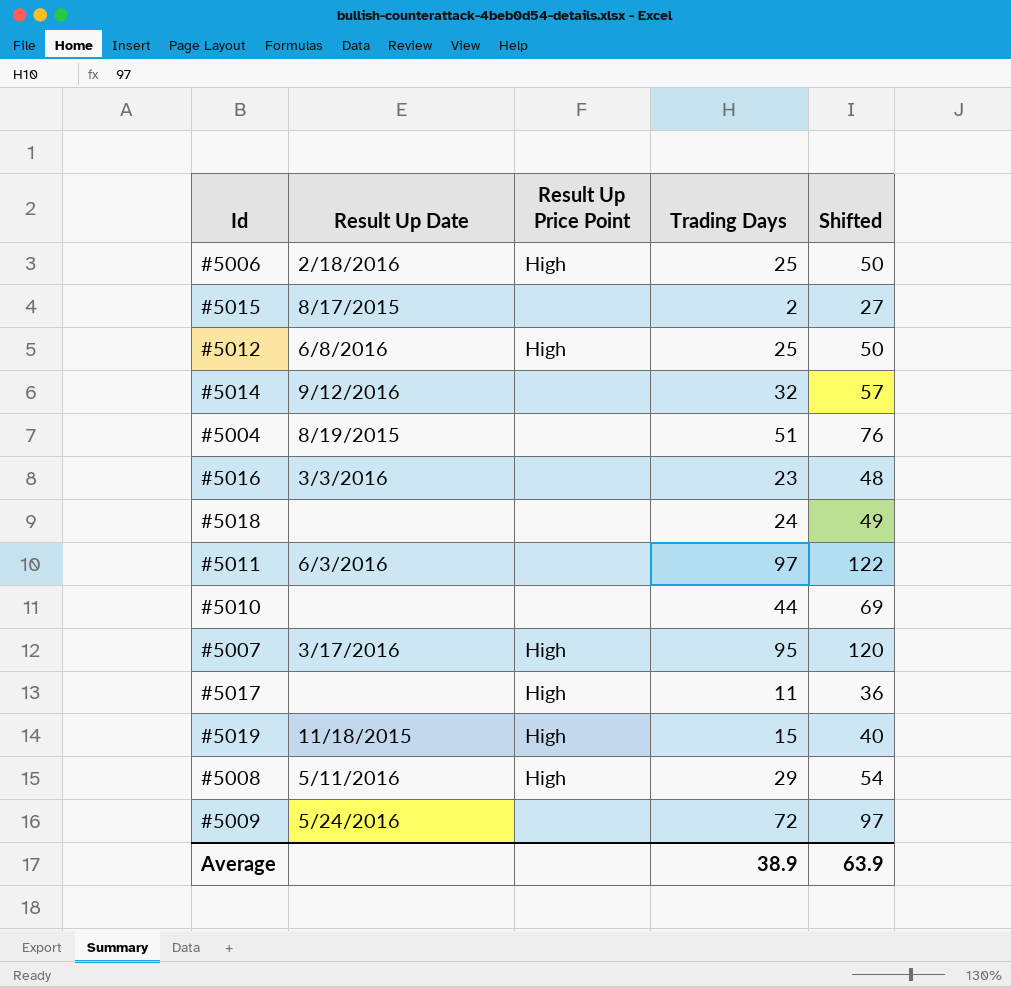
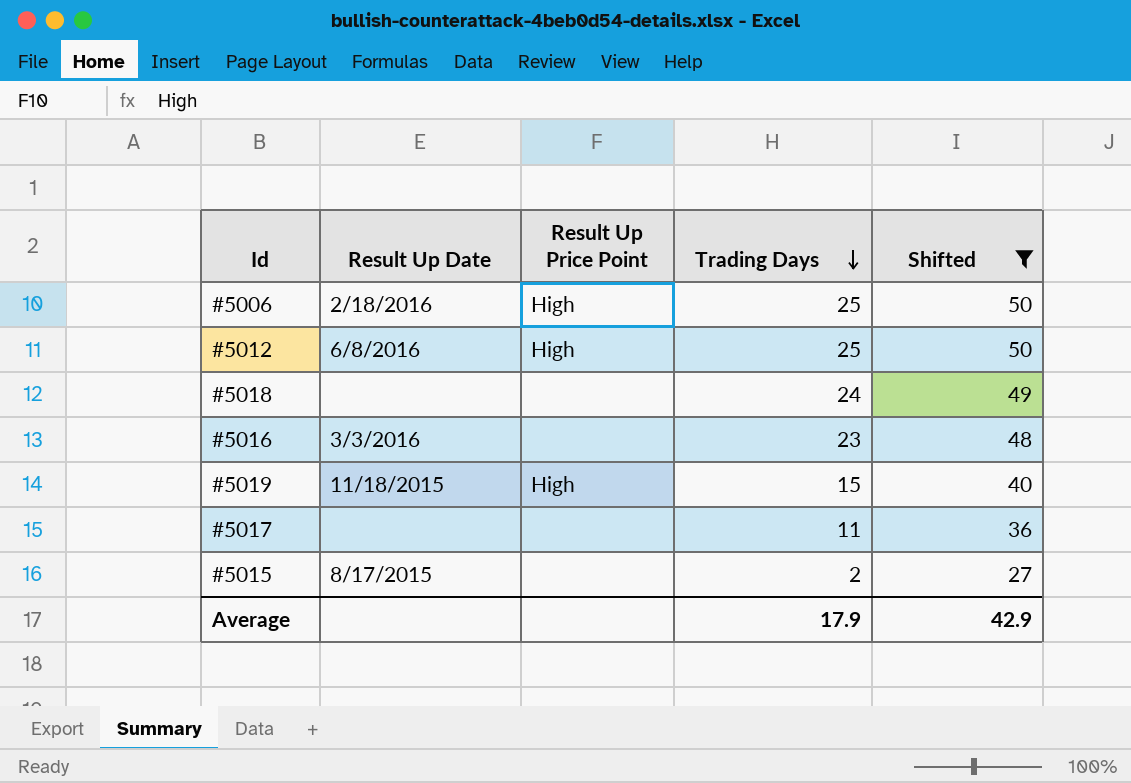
filter: none -> Shifted <= 50
row order: none -> Trading Days descending
#5017 | Result Up Price Point: High -> none
Average | Trading Days: 38.9 -> 17.9
Average | Shifted: 63.9 -> 42.9

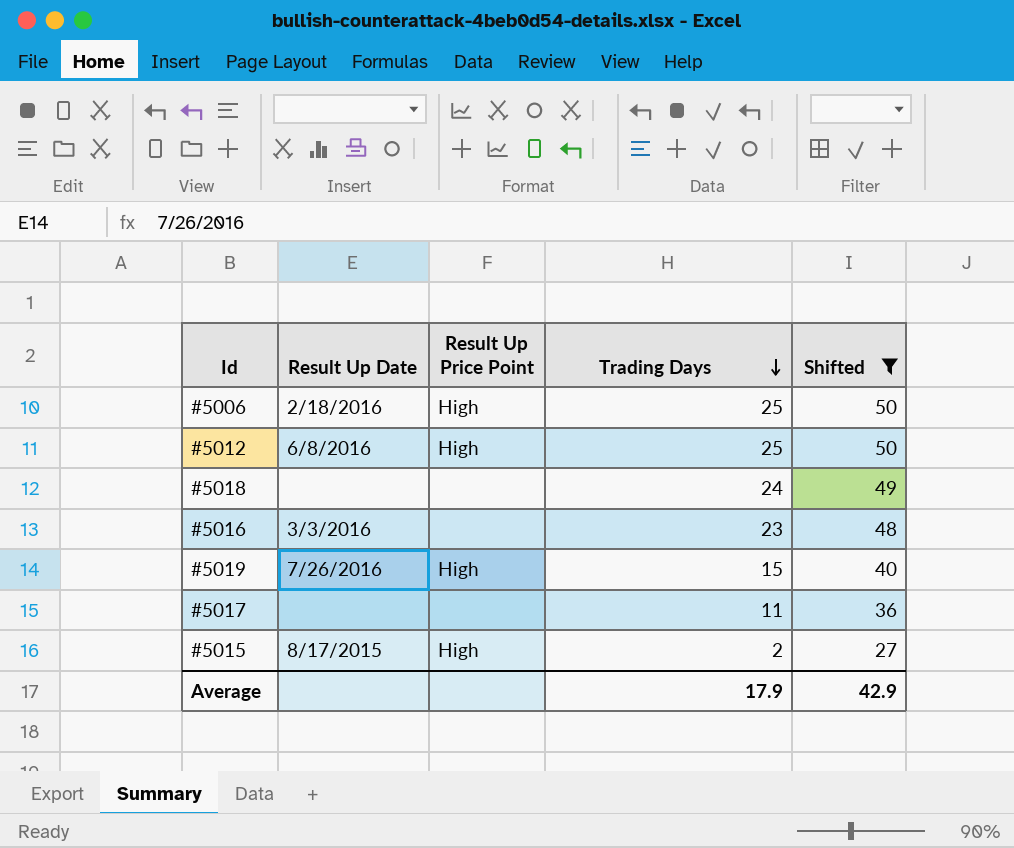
#5019 | Result Up Date: 11/18/2015 -> 7/26/2016
#5015 | Result Up Price Point: none -> High

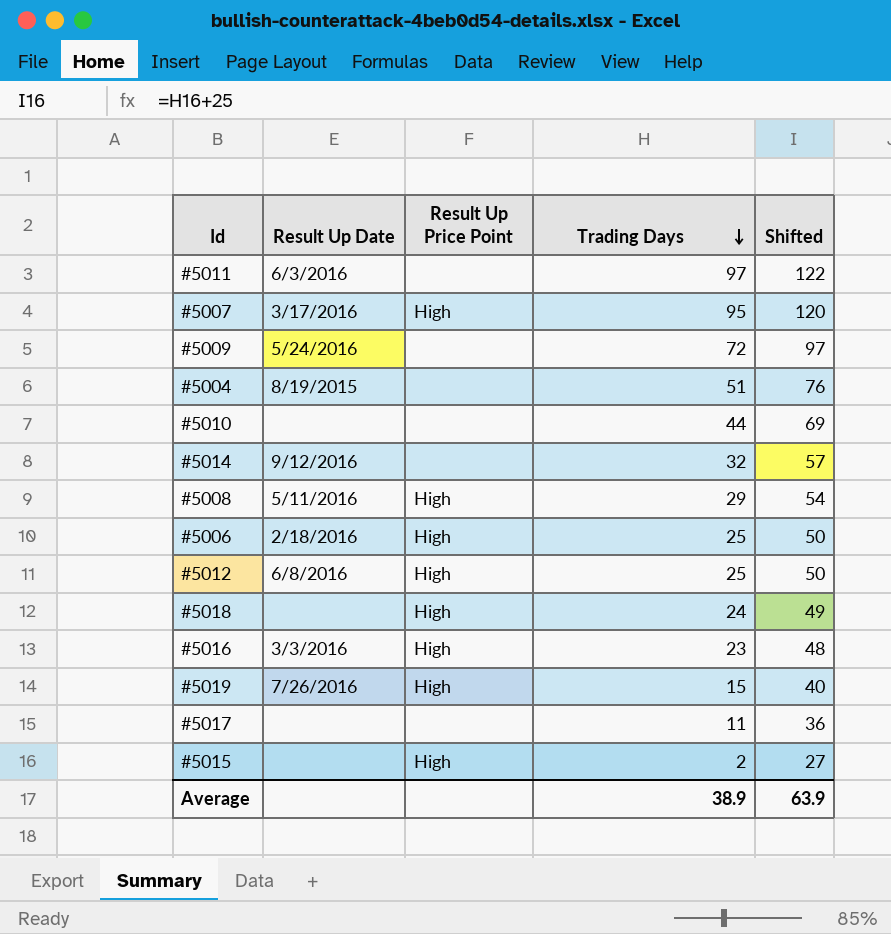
filter: Shifted <= 50 -> none
#5018 | Result Up Price Point: none -> High
#5016 | Result Up Price Point: none -> High
#5015 | Result Up Date: 8/17/2015 -> none
Average | Trading Days: 17.9 -> 38.9
Average | Shifted: 42.9 -> 63.9

